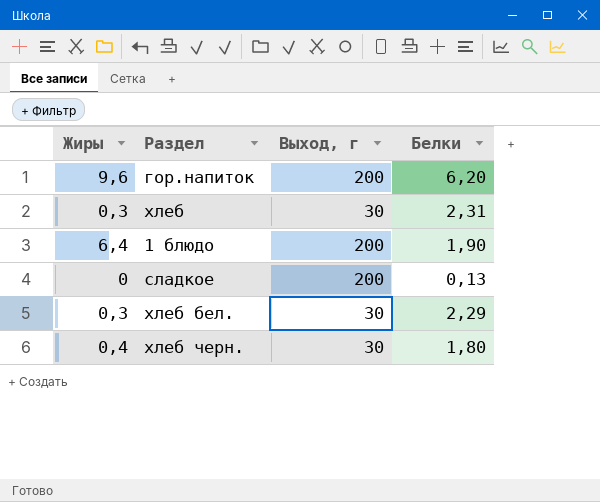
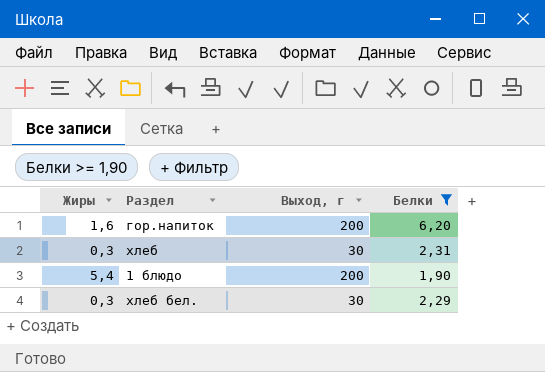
filter: none -> Белки >= 1,90
гор.напиток | Жиры: 9,6 -> 1,6
1 блюдо | Жиры: 6,4 -> 5,4

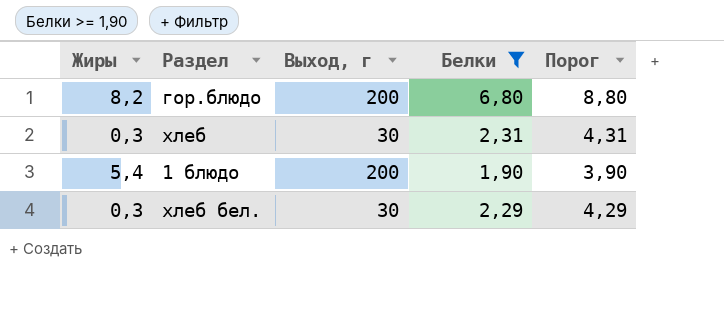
column Порог | formula: none -> [Белки] + 2
row гор.напиток: 1,6 | 200 | 6,20 -> none
row гор.блюдо: none -> 8,2 | 200 | 6,80 | 8,80

